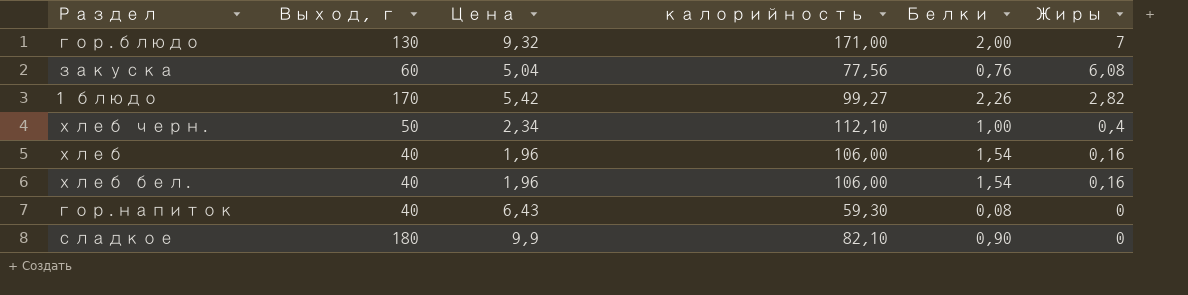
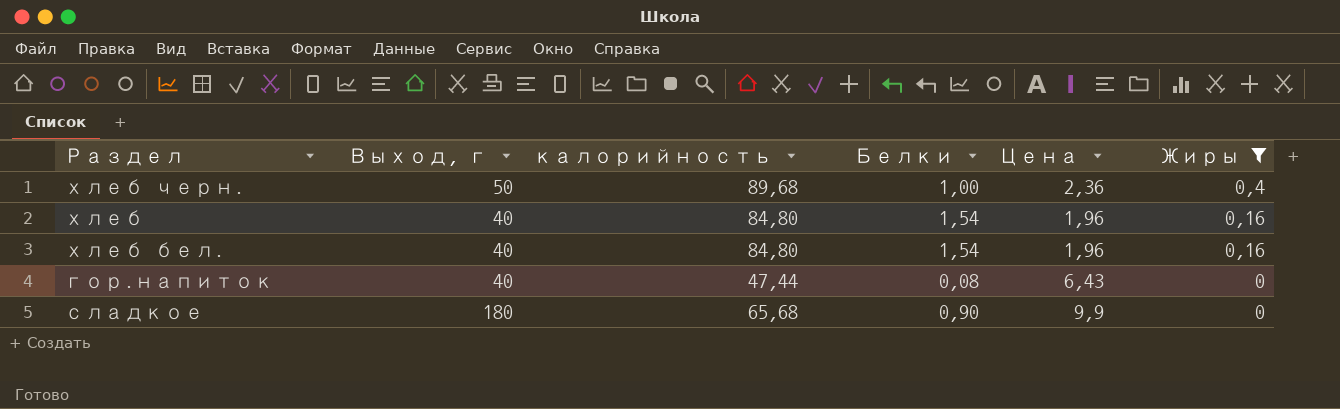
filter: none -> Жиры <= 0,4
column Цена | position: 3 -> 5
хлеб черн. | калорийность: 112,10 -> 89,68
хлеб черн. | Цена: 2,34 -> 2,36
хлеб | калорийность: 106,00 -> 84,80
хлеб бел. | калорийность: 106,00 -> 84,80
гор.напиток | калорийность: 59,30 -> 47,44
сладкое | калорийность: 82,10 -> 65,68

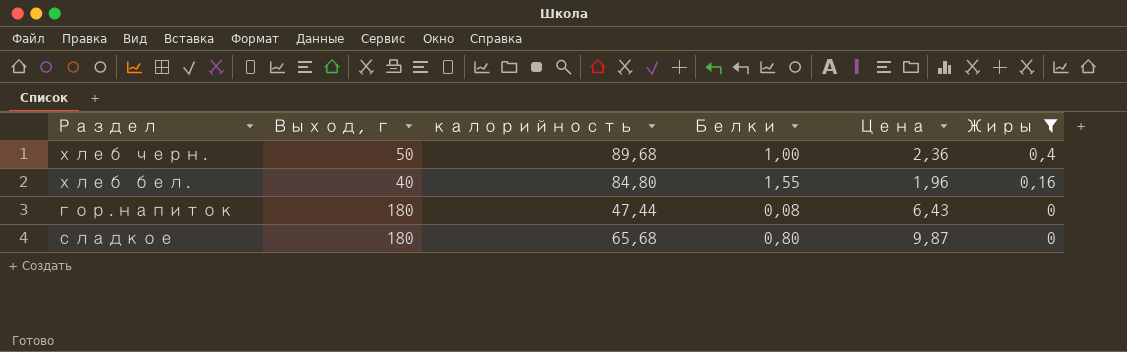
row хлеб: 40 | 84,80 | 1,54 | 1,96 | 0,16 -> none
хлеб бел. | Белки: 1,54 -> 1,55
гор.напиток | Выход, г: 40 -> 180
сладкое | Белки: 0,90 -> 0,80
сладкое | Цена: 9,9 -> 9,87

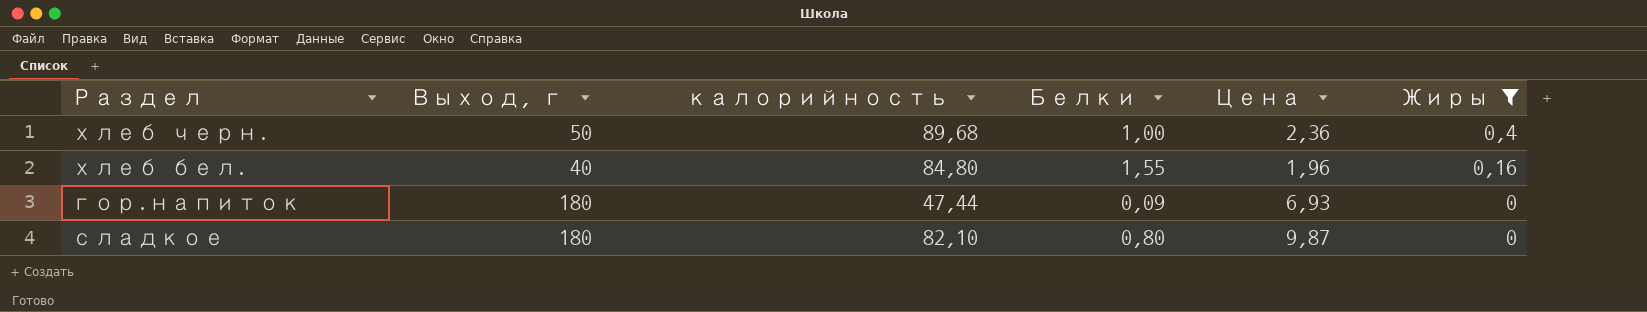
гор.напиток | Белки: 0,08 -> 0,09
гор.напиток | Цена: 6,43 -> 6,93
сладкое | калорийность: 65,68 -> 82,10

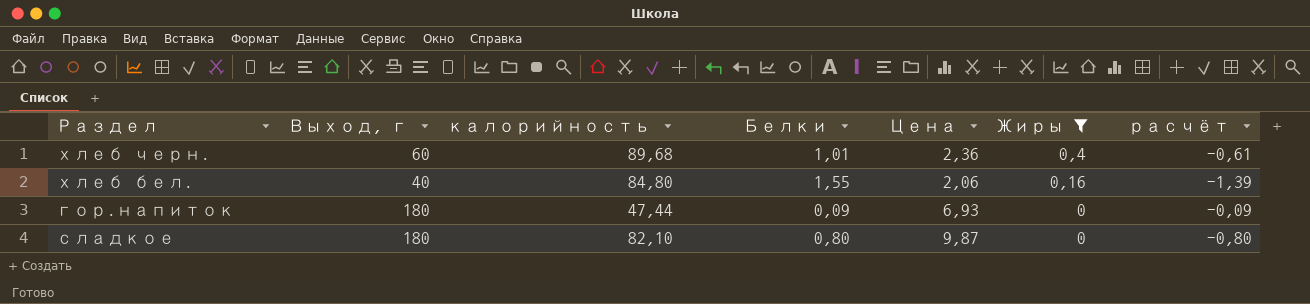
column расчёт | formula: none -> [Жиры] - [Белки]
хлеб черн. | Выход, г: 50 -> 60
хлеб черн. | Белки: 1,00 -> 1,01
хлеб бел. | Цена: 1,96 -> 2,06

